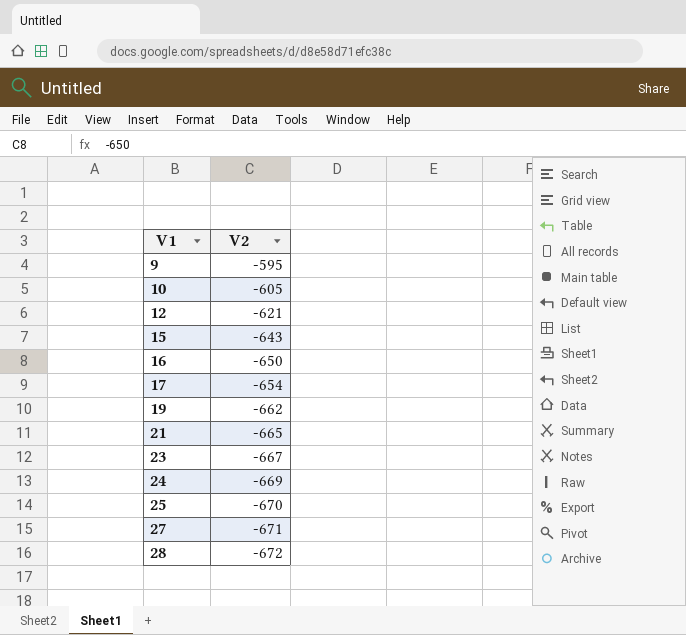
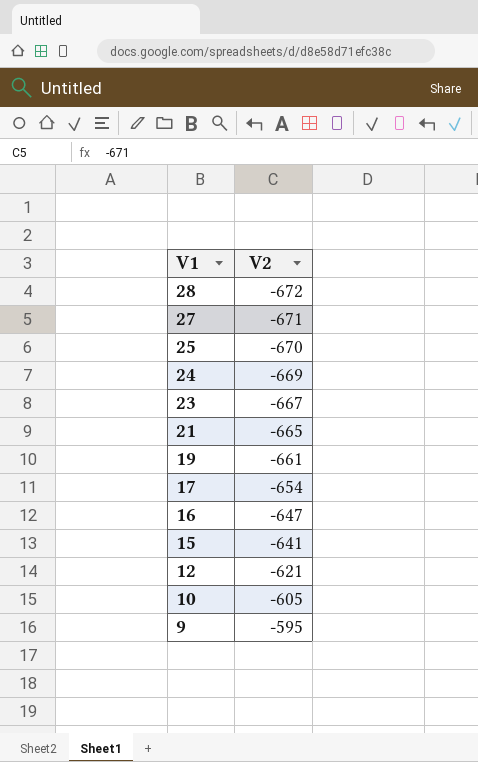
row order: V1 ascending -> V1 descending
19 | V2: -662 -> -661
16 | V2: -650 -> -647
15 | V2: -643 -> -641

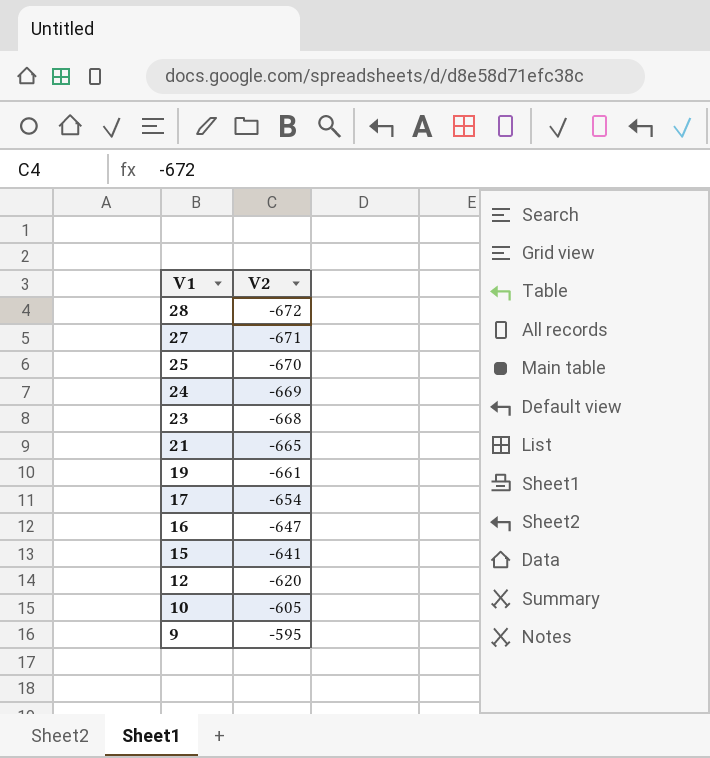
23 | V2: -667 -> -668
12 | V2: -621 -> -620

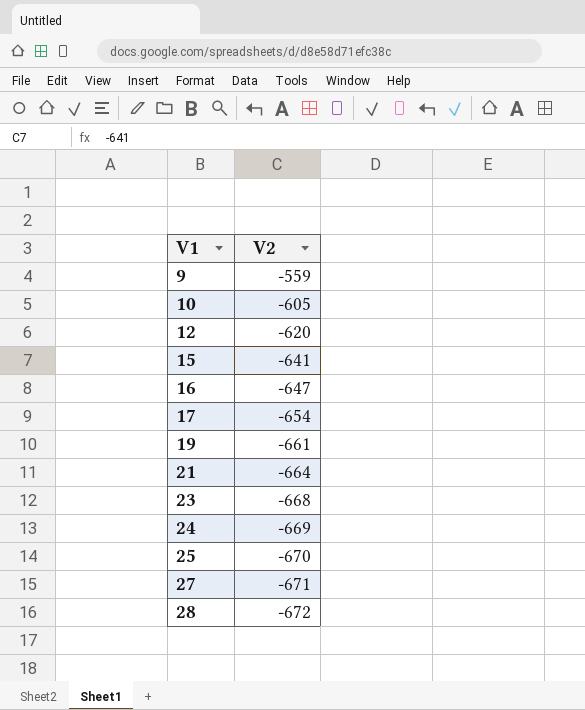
row order: V1 descending -> V1 ascending
9 | V2: -595 -> -559
21 | V2: -665 -> -664

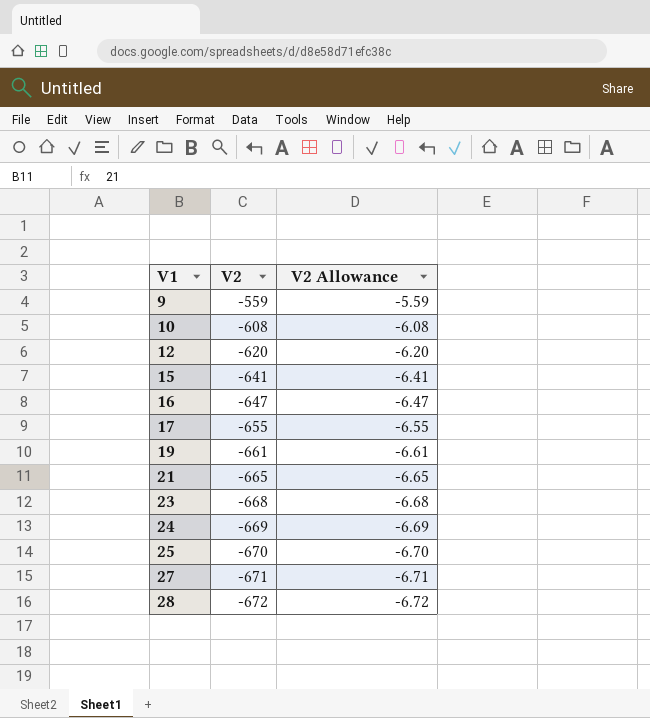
column V2 Allowance | formula: none -> [V2] * 0.01
10 | V2: -605 -> -608
17 | V2: -654 -> -655
21 | V2: -664 -> -665

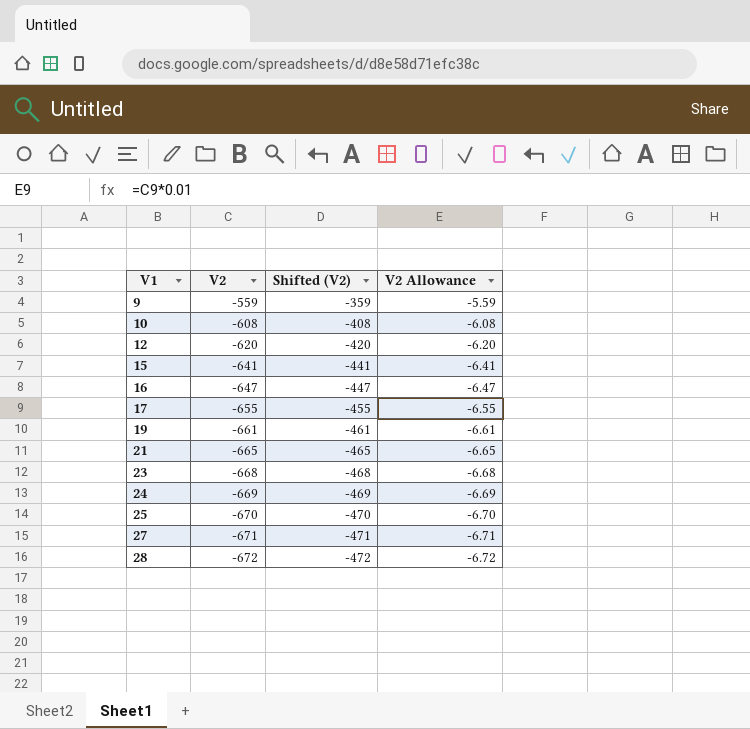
column Shifted (V2) | formula: none -> [V2] + 200

